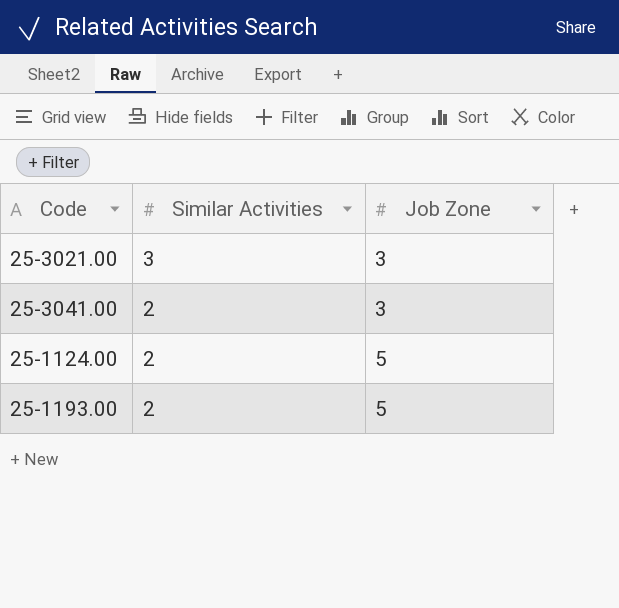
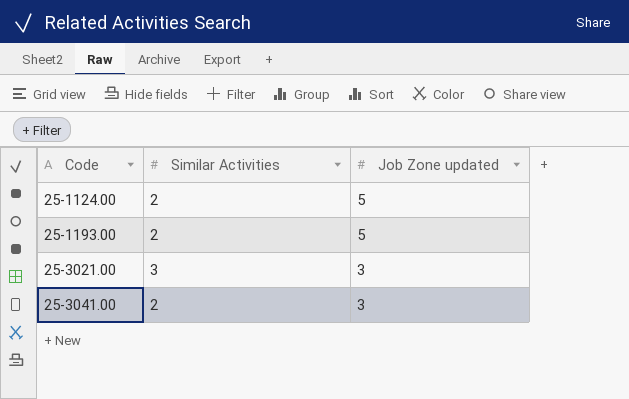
row order: Similar Activities descending -> Code ascending
column name: Job Zone -> Job Zone updated

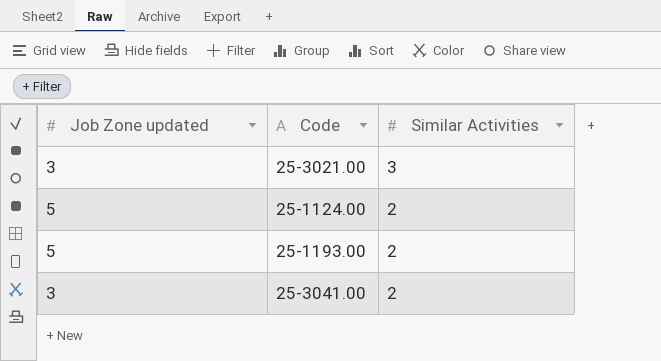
row order: Code ascending -> Similar Activities descending
column Job Zone updated | position: 3 -> 1

